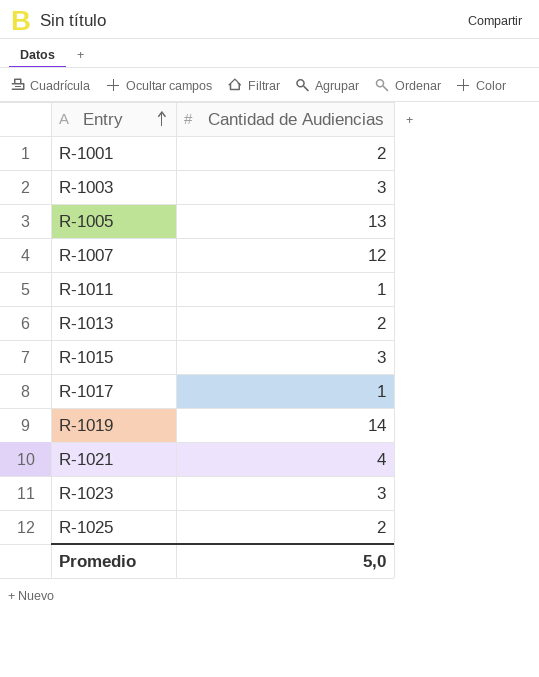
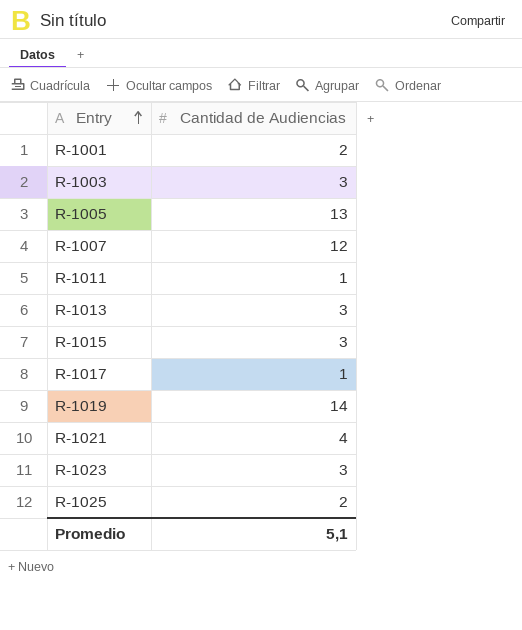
R-1013 | Cantidad de Audiencias: 2 -> 3
Promedio | Cantidad de Audiencias: 5,0 -> 5,1

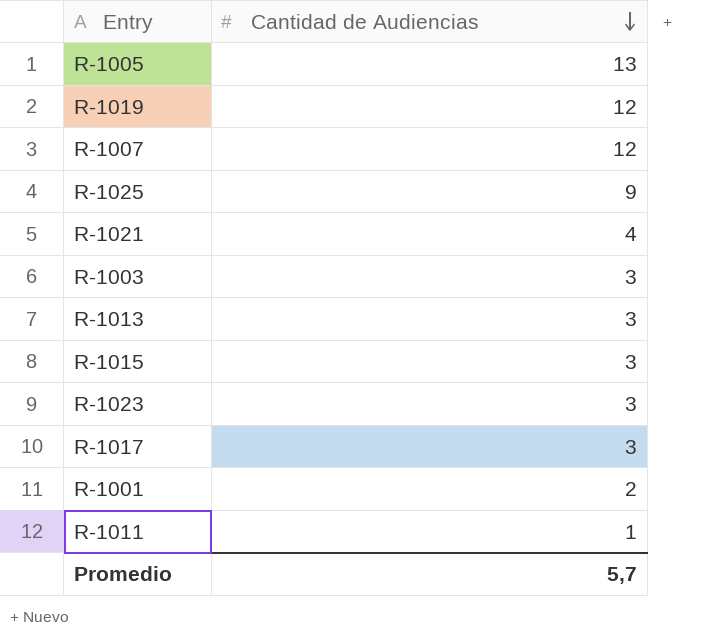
row order: Entry ascending -> Cantidad de Audiencias descending
R-1019 | Cantidad de Audiencias: 14 -> 12
R-1025 | Cantidad de Audiencias: 2 -> 9
R-1017 | Cantidad de Audiencias: 1 -> 3
Promedio | Cantidad de Audiencias: 5,1 -> 5,7

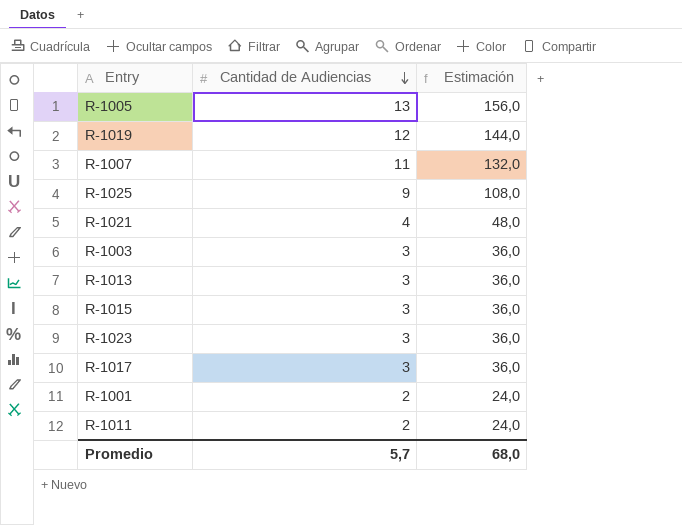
column Estimación | formula: none -> [Cantidad de Audiencias] * 12
R-1007 | Cantidad de Audiencias: 12 -> 11
R-1011 | Cantidad de Audiencias: 1 -> 2

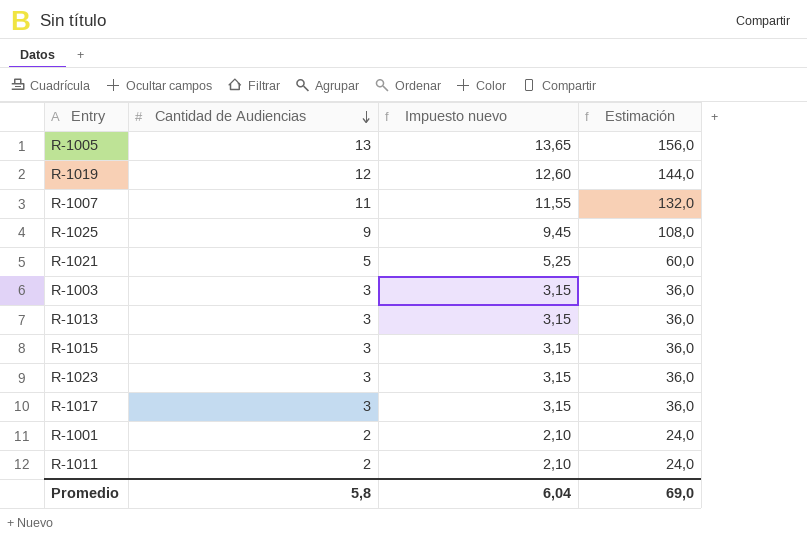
column Impuesto nuevo | formula: none -> [Cantidad de Audiencias] * 1,05
R-1021 | Cantidad de Audiencias: 4 -> 5
R-1021 | Estimación: 48,0 -> 60,0
Promedio | Cantidad de Audiencias: 5,7 -> 5,8
Promedio | Estimación: 68,0 -> 69,0

